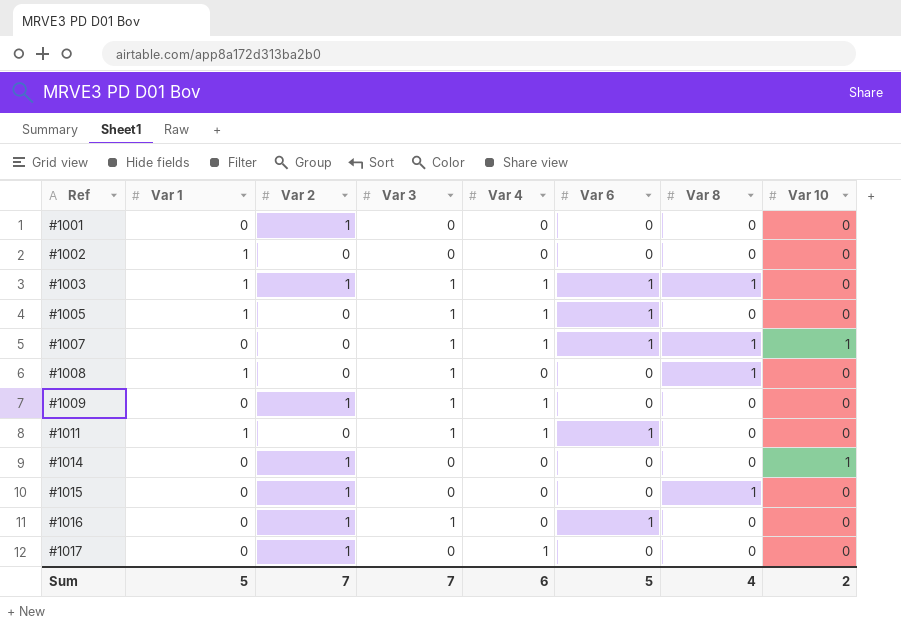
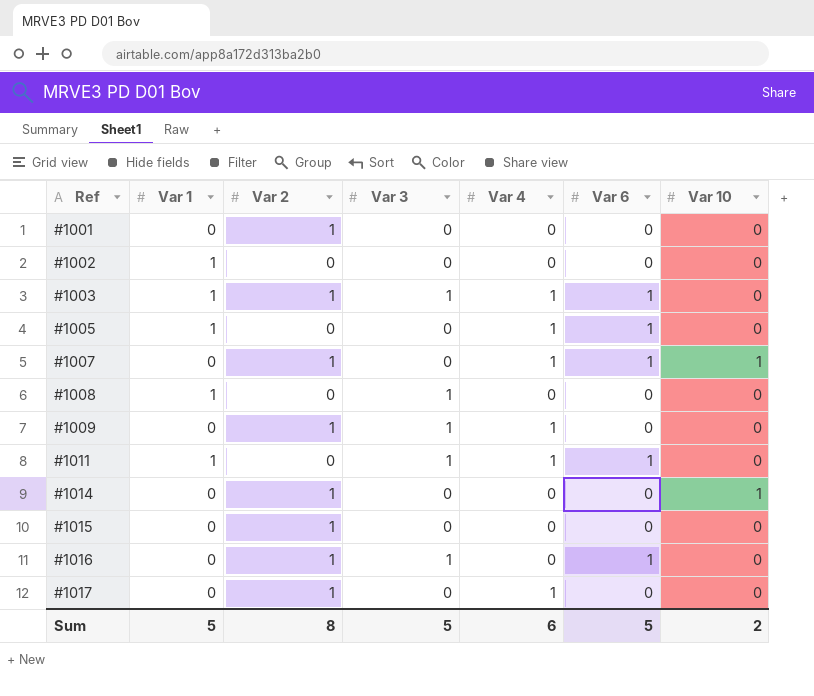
column Var 8 | position: 7 -> none
#1005 | Var 3: 1 -> 0
#1007 | Var 2: 0 -> 1
#1007 | Var 3: 1 -> 0
Sum | Var 2: 7 -> 8
Sum | Var 3: 7 -> 5

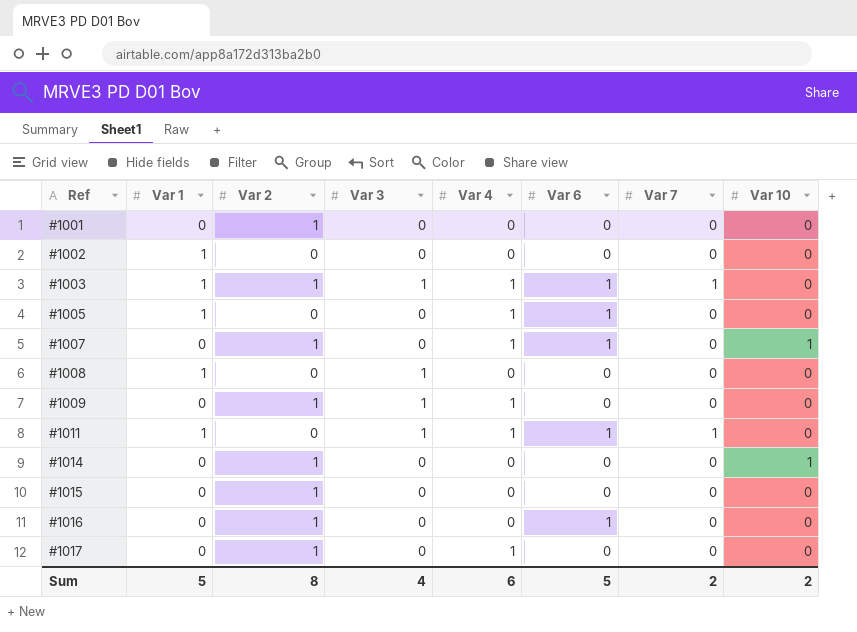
column Var 7 | position: none -> 7
#1016 | Var 3: 1 -> 0
Sum | Var 3: 5 -> 4

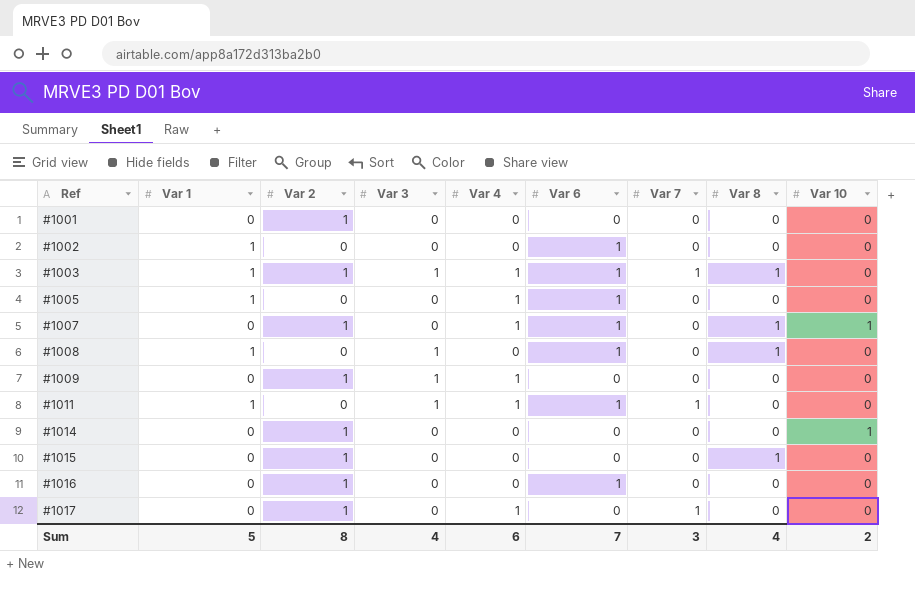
column Var 8 | position: none -> 8
#1002 | Var 6: 0 -> 1
#1008 | Var 6: 0 -> 1
#1017 | Var 7: 0 -> 1
Sum | Var 6: 5 -> 7
Sum | Var 7: 2 -> 3

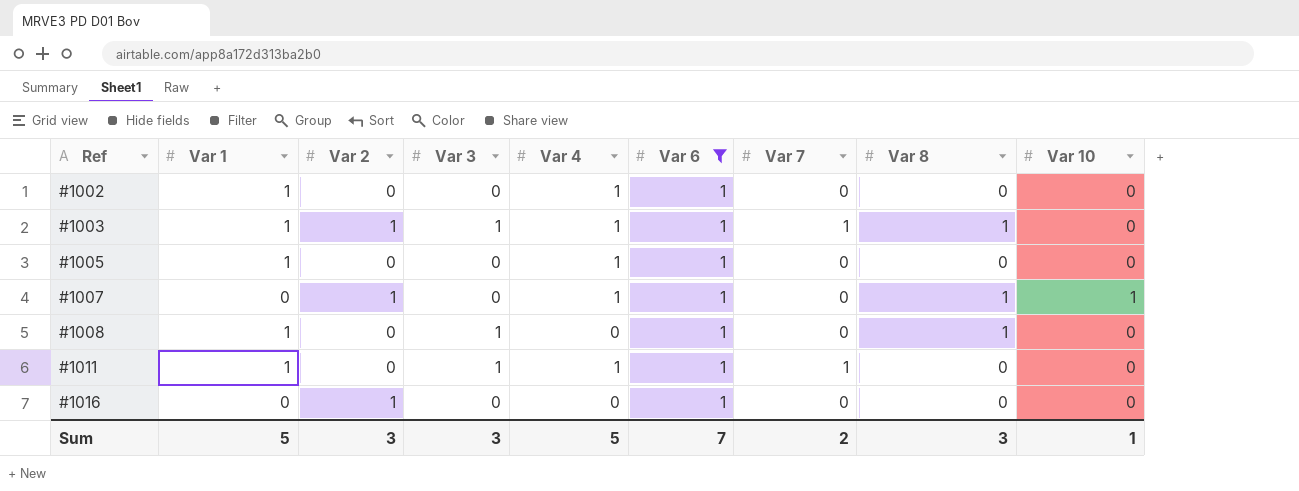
filter: none -> Var 6 = 1
#1002 | Var 4: 0 -> 1
Sum | Var 2: 8 -> 3
Sum | Var 3: 4 -> 3
Sum | Var 4: 6 -> 5
Sum | Var 7: 3 -> 2
Sum | Var 8: 4 -> 3
Sum | Var 10: 2 -> 1

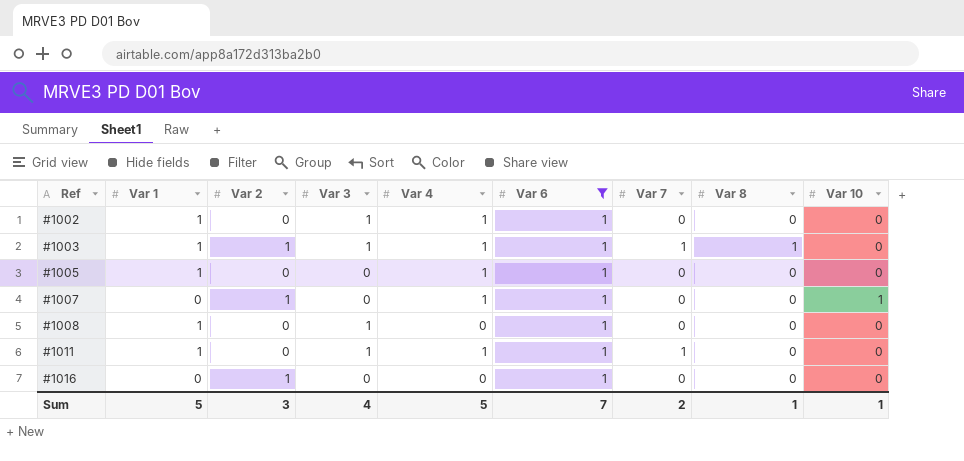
#1002 | Var 3: 0 -> 1
#1007 | Var 8: 1 -> 0
#1008 | Var 8: 1 -> 0
Sum | Var 3: 3 -> 4
Sum | Var 8: 3 -> 1

